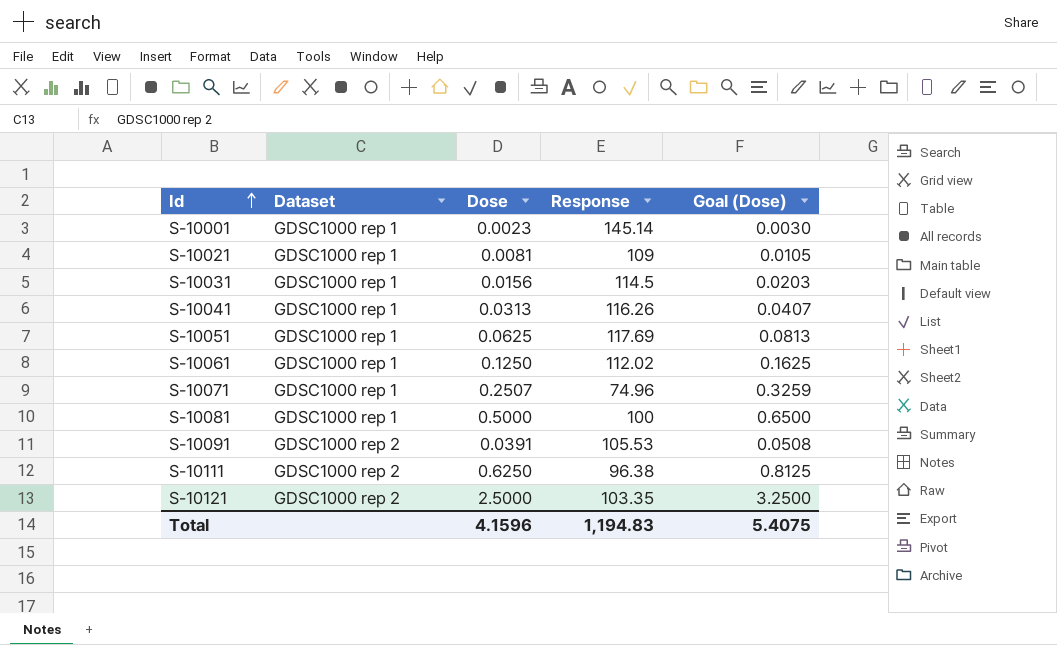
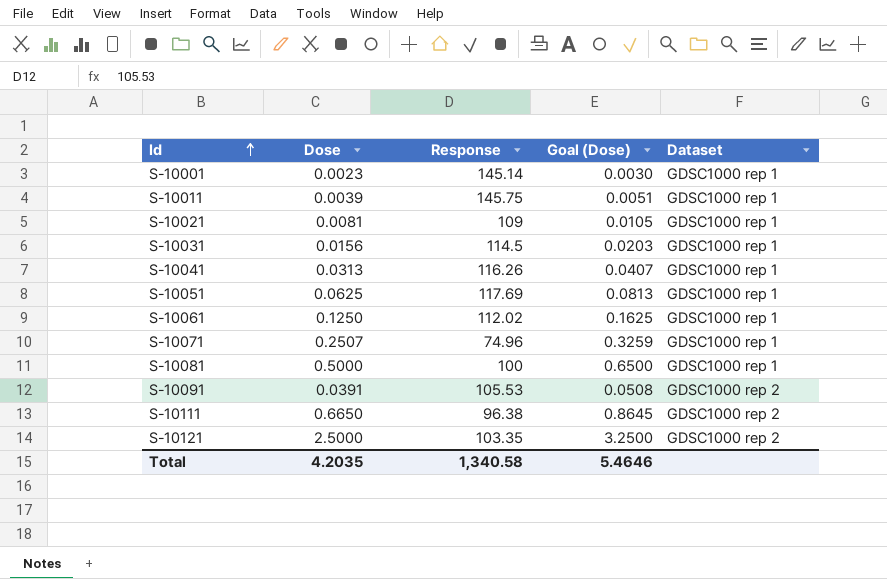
column Dataset | position: 2 -> 5
row S-10011: none -> 0.0039 | 145.75 | 0.0051 | GDSC1000 rep 1
S-10111 | Dose: 0.6250 -> 0.6650
S-10111 | Goal (Dose): 0.8125 -> 0.8645
Total | Dose: 4.1596 -> 4.2035
Total | Response: 1,194.83 -> 1,340.58
Total | Goal (Dose): 5.4075 -> 5.4646

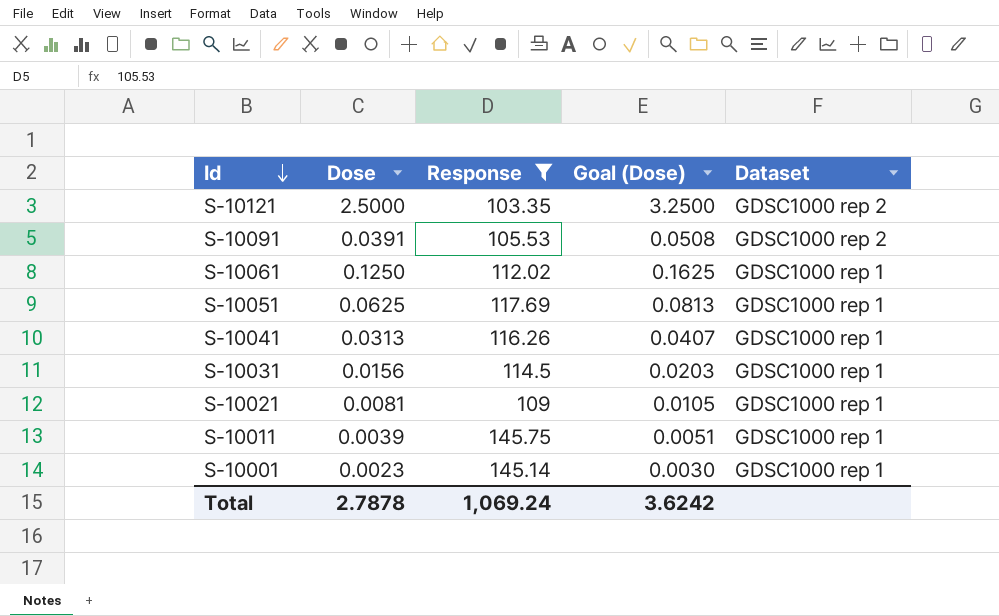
filter: none -> Response >= 103.35
row order: Id ascending -> Id descending
Total | Dose: 4.2035 -> 2.7878
Total | Response: 1,340.58 -> 1,069.24
Total | Goal (Dose): 5.4646 -> 3.6242

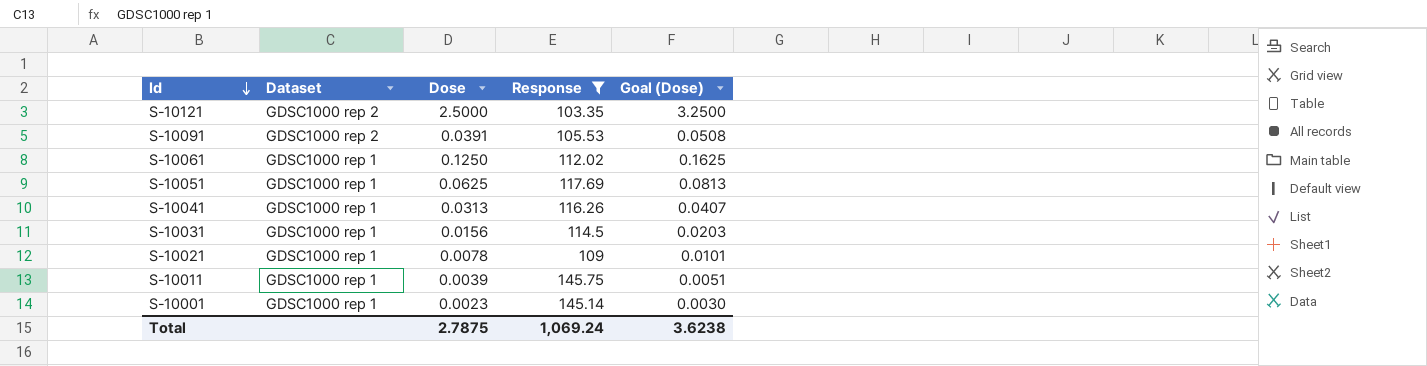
column Dataset | position: 5 -> 2
S-10021 | Dose: 0.0081 -> 0.0078
S-10021 | Goal (Dose): 0.0105 -> 0.0101
Total | Dose: 2.7878 -> 2.7875
Total | Goal (Dose): 3.6242 -> 3.6238

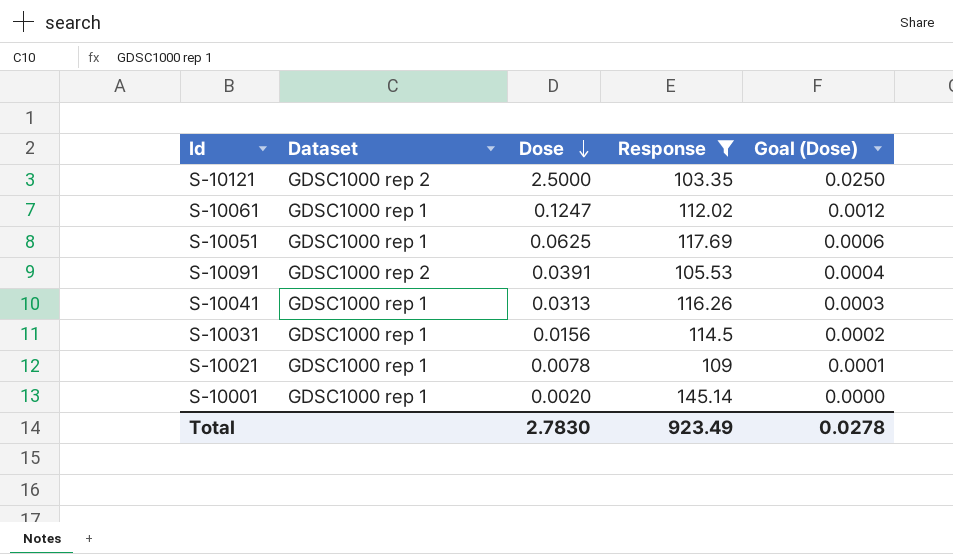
row order: Id descending -> Dose descending
column Goal (Dose) | formula: [Dose] * 1.3 -> [Dose] * 0.01
row S-10011: GDSC1000 rep 1 | 0.0039 | 145.75 | 0.0051 -> none
S-10061 | Dose: 0.1250 -> 0.1247
S-10001 | Dose: 0.0023 -> 0.0020
Total | Dose: 2.7875 -> 2.7830
Total | Response: 1,069.24 -> 923.49
Total | Goal (Dose): 3.6238 -> 0.0278

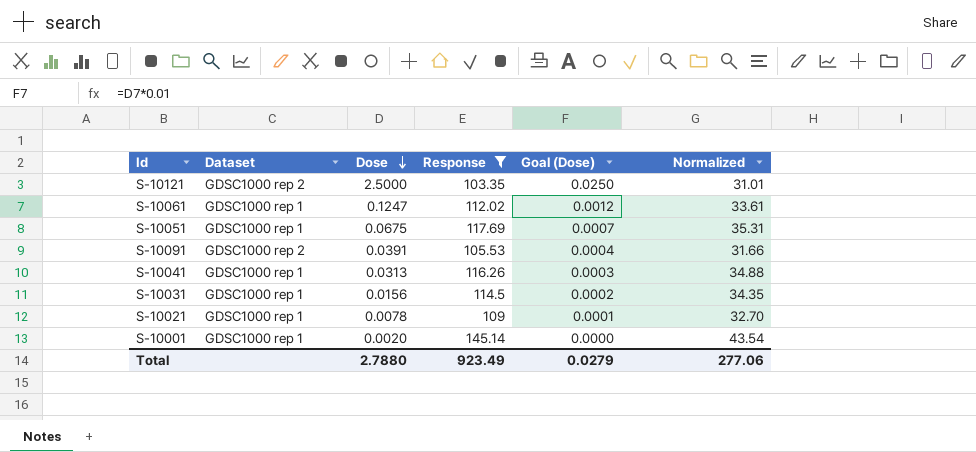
column Normalized | formula: none -> [Response] * 0.3
S-10051 | Dose: 0.0625 -> 0.0675
S-10051 | Goal (Dose): 0.0006 -> 0.0007
Total | Dose: 2.7830 -> 2.7880
Total | Goal (Dose): 0.0278 -> 0.0279

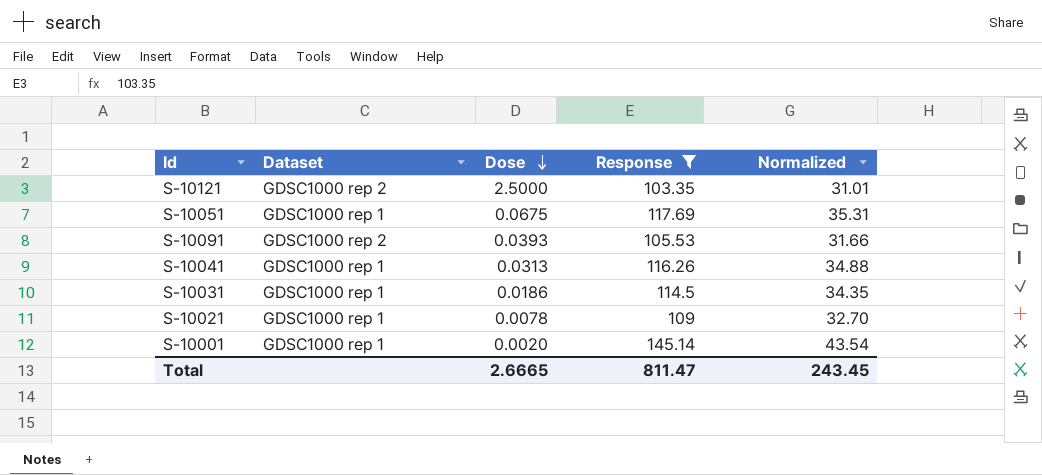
column Goal (Dose) | formula: [Dose] * 0.01 -> none
row S-10061: GDSC1000 rep 1 | 0.1247 | 112.02 | 0.0012 | 33.61 -> none
S-10091 | Dose: 0.0391 -> 0.0393
S-10031 | Dose: 0.0156 -> 0.0186
Total | Dose: 2.7880 -> 2.6665
Total | Response: 923.49 -> 811.47
Total | Normalized: 277.06 -> 243.45

